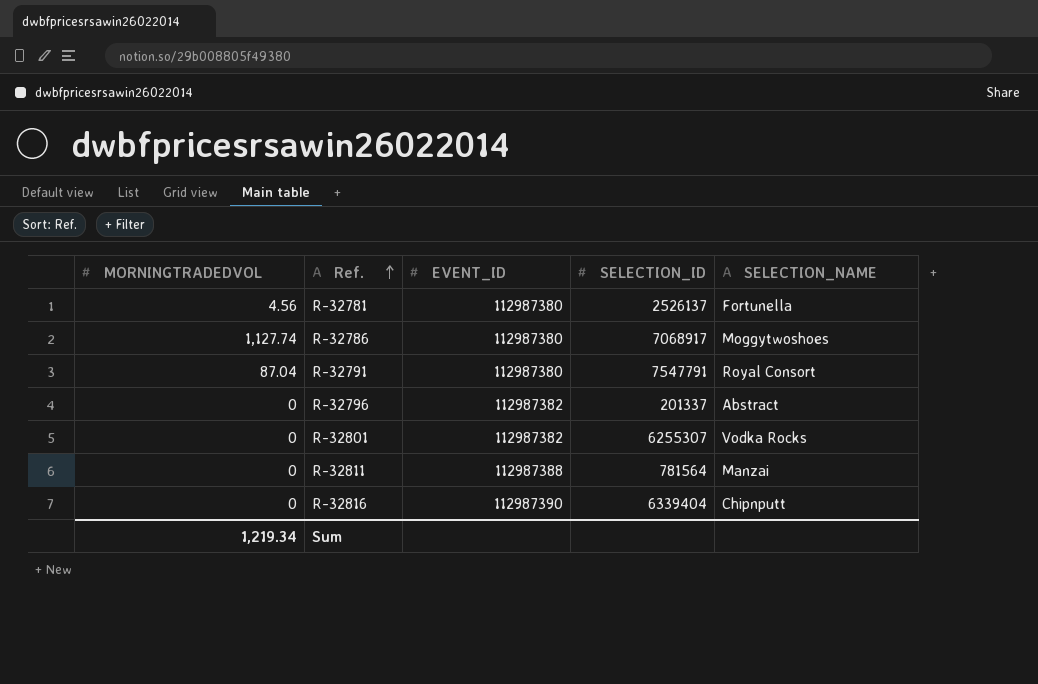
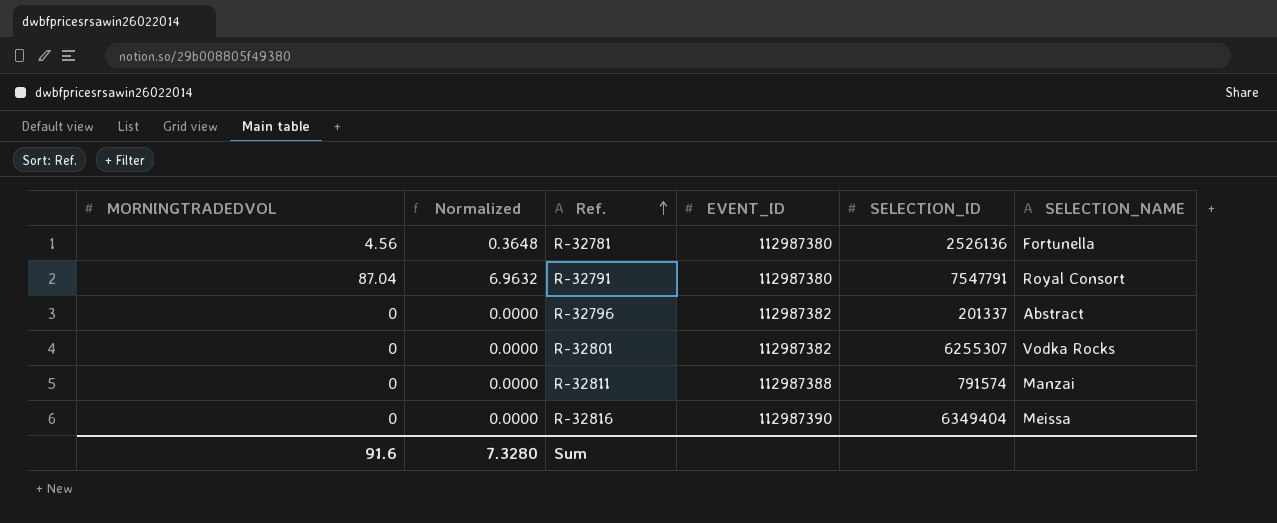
column Normalized | formula: none -> [MORNINGTRADEDVOL] * 0.08
row R-32786: 1,127.74 | 112987380 | 7068917 | Moggytwoshoes -> none
R-32781 | SELECTION_ID: 2526137 -> 2526136
R-32811 | SELECTION_ID: 781564 -> 791574
R-32816 | SELECTION_ID: 6339404 -> 6349404
R-32816 | SELECTION_NAME: Chipnputt -> Meissa
Sum | MORNINGTRADEDVOL: 1,219.34 -> 91.6

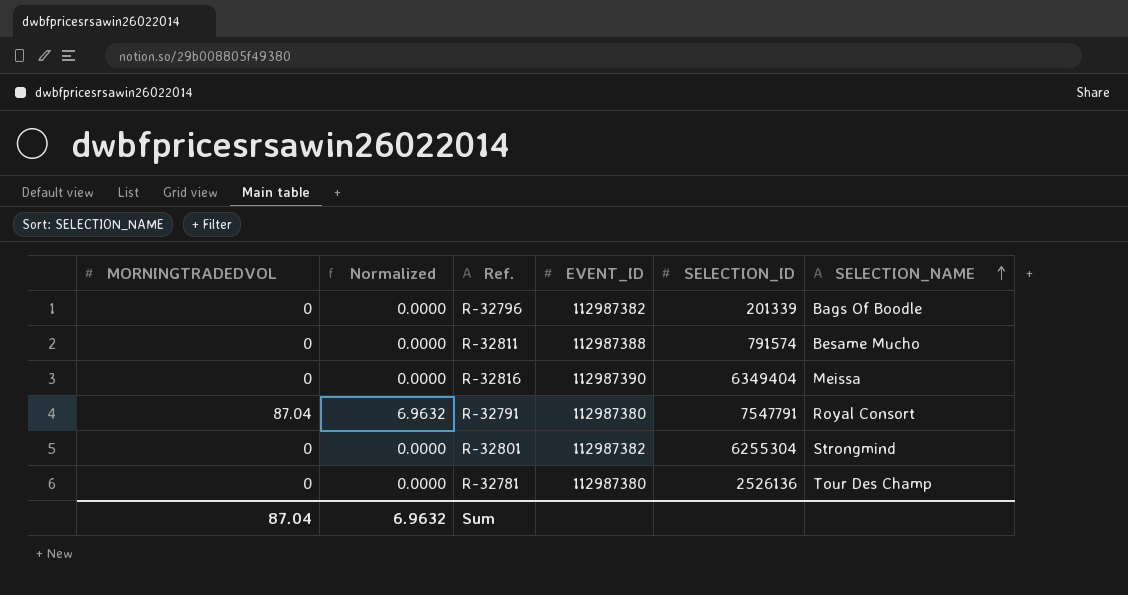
row order: Ref. ascending -> SELECTION_NAME ascending
R-32796 | SELECTION_ID: 201337 -> 201339
R-32796 | SELECTION_NAME: Abstract -> Bags Of Boodle
R-32811 | SELECTION_NAME: Manzai -> Besame Mucho
R-32801 | SELECTION_ID: 6255307 -> 6255304
R-32801 | SELECTION_NAME: Vodka Rocks -> Strongmind
R-32781 | MORNINGTRADEDVOL: 4.56 -> 0
R-32781 | Normalized: 0.3648 -> 0.0000
R-32781 | SELECTION_NAME: Fortunella -> Tour Des Champ
Sum | MORNINGTRADEDVOL: 91.6 -> 87.04
Sum | Normalized: 7.3280 -> 6.9632

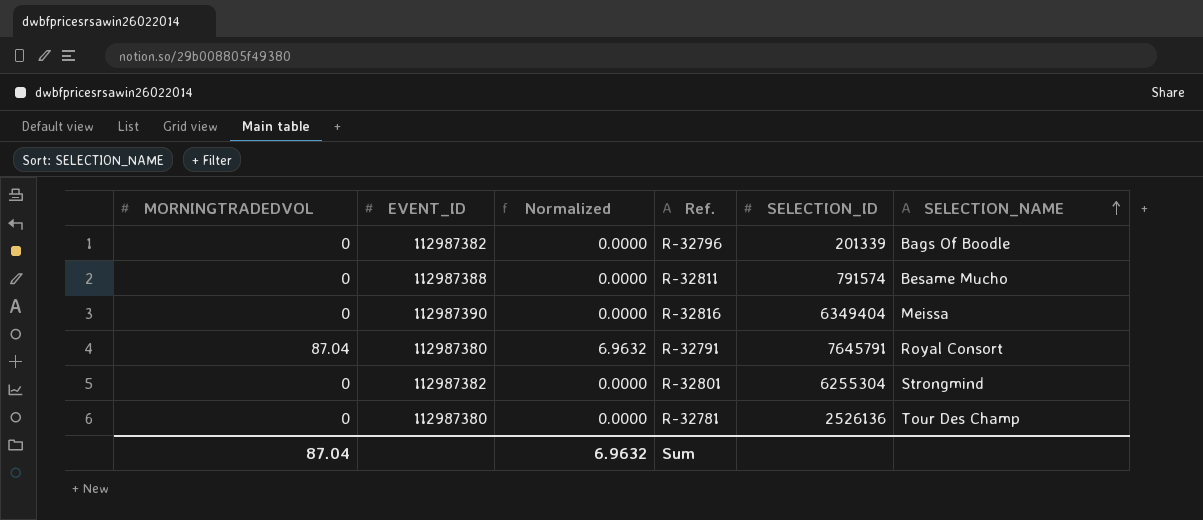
column EVENT_ID | position: 4 -> 2
R-32791 | SELECTION_ID: 7547791 -> 7645791

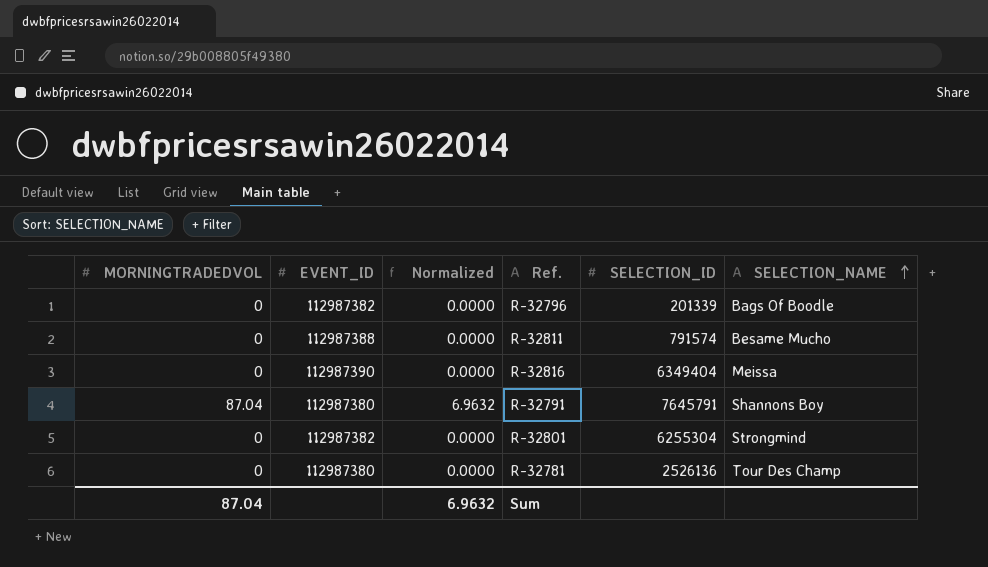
R-32791 | SELECTION_NAME: Royal Consort -> Shannons Boy

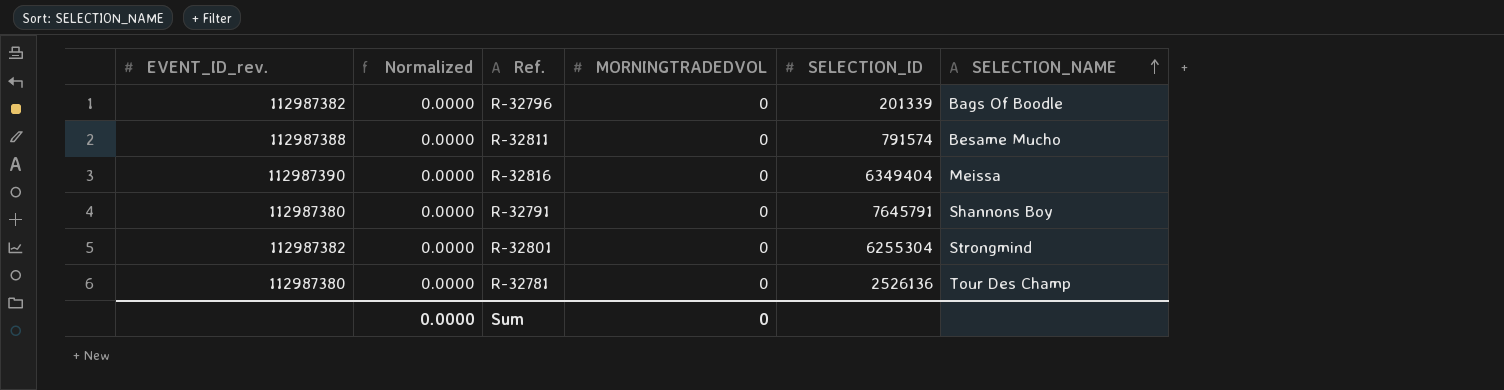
column name: EVENT_ID -> EVENT_ID_rev.
column MORNINGTRADEDVOL | position: 1 -> 4
R-32791 | Normalized: 6.9632 -> 0.0000
R-32791 | MORNINGTRADEDVOL: 87.04 -> 0
Sum | Normalized: 6.9632 -> 0.0000
Sum | MORNINGTRADEDVOL: 87.04 -> 0

